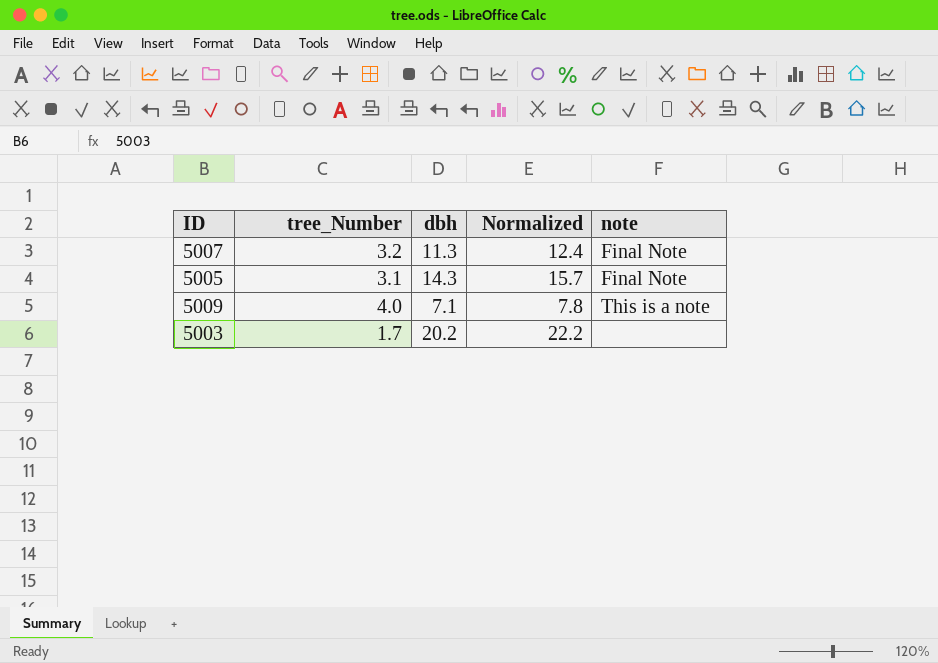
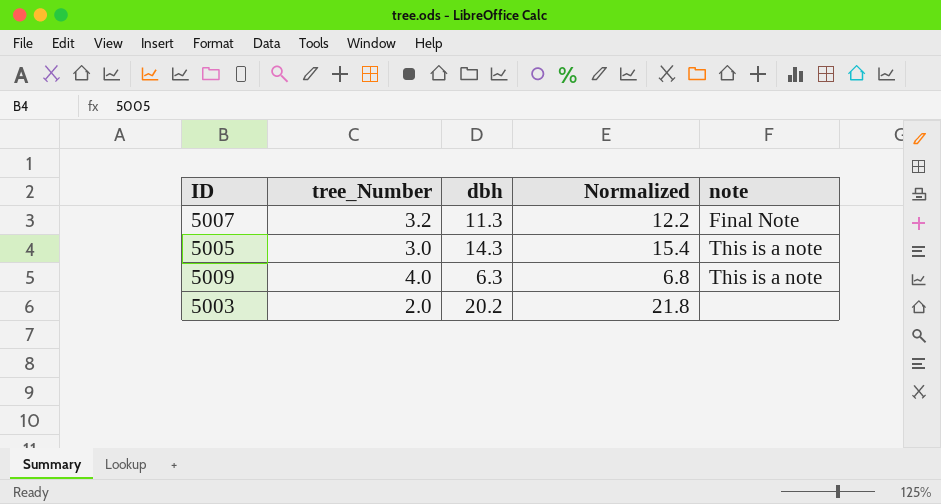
column Normalized | formula: [dbh] * 1.1 -> [dbh] * 1.08
5005 | tree_Number: 3.1 -> 3.0
5005 | note: Final Note -> This is a note
5009 | dbh: 7.1 -> 6.3
5003 | tree_Number: 1.7 -> 2.0

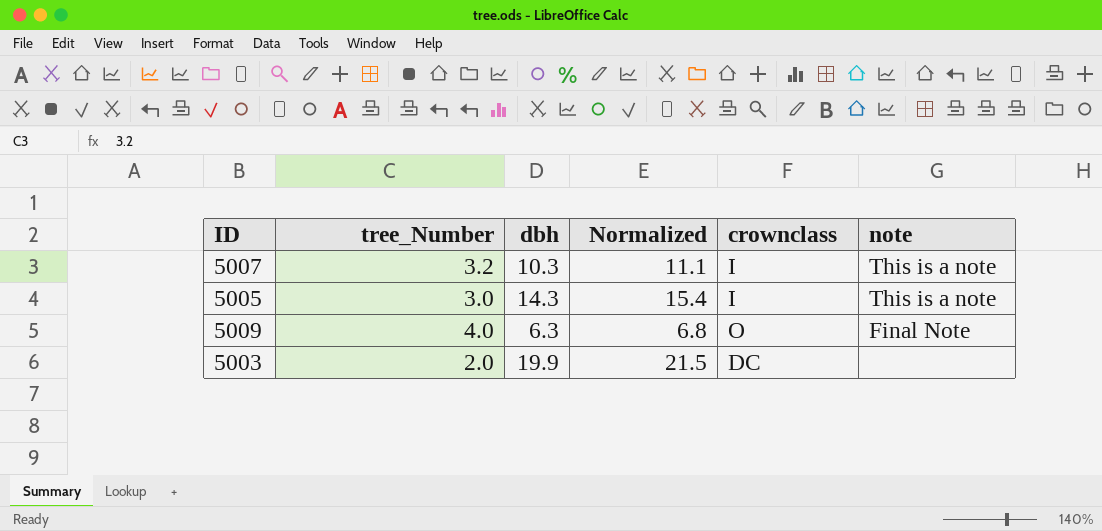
column crownclass | position: none -> 5
5007 | dbh: 11.3 -> 10.3
5007 | Normalized: 12.2 -> 11.1
5007 | note: Final Note -> This is a note
5009 | note: This is a note -> Final Note
5003 | dbh: 20.2 -> 19.9
5003 | Normalized: 21.8 -> 21.5

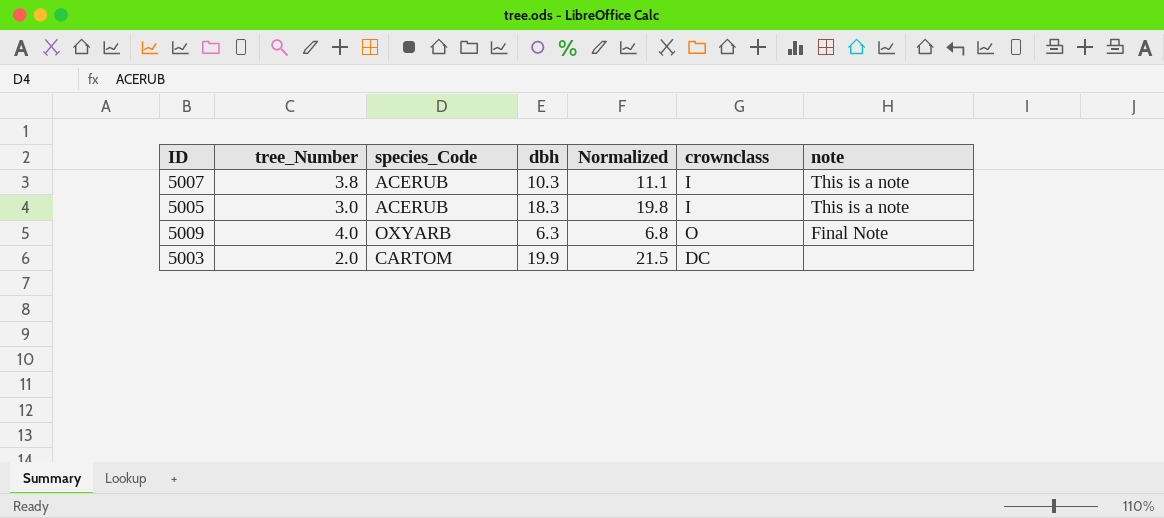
column species_Code | position: none -> 3
5007 | tree_Number: 3.2 -> 3.8
5005 | dbh: 14.3 -> 18.3
5005 | Normalized: 15.4 -> 19.8

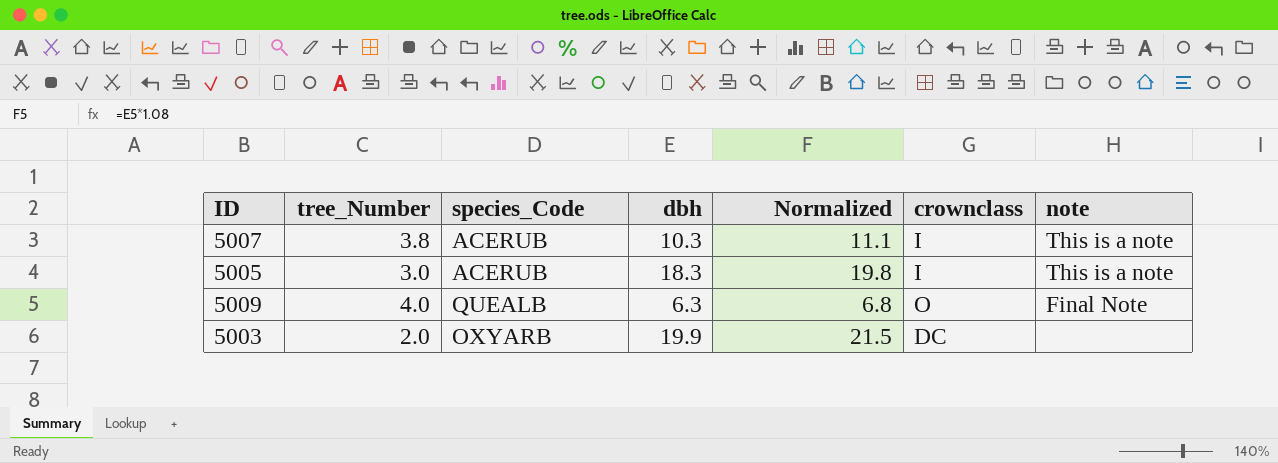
5009 | species_Code: OXYARB -> QUEALB
5003 | species_Code: CARTOM -> OXYARB

